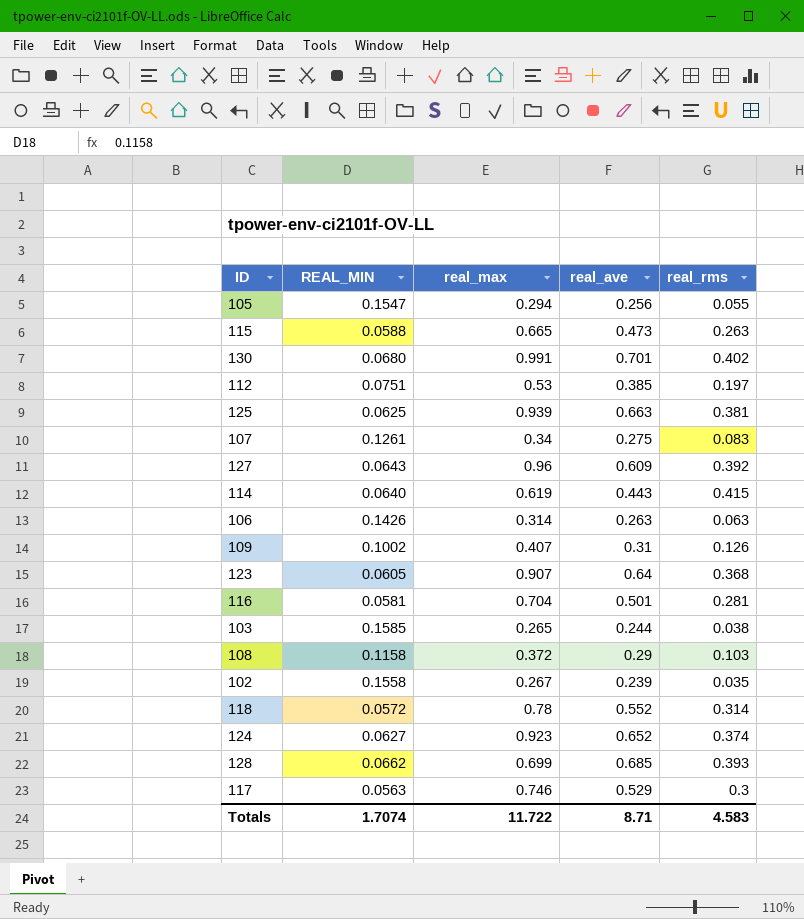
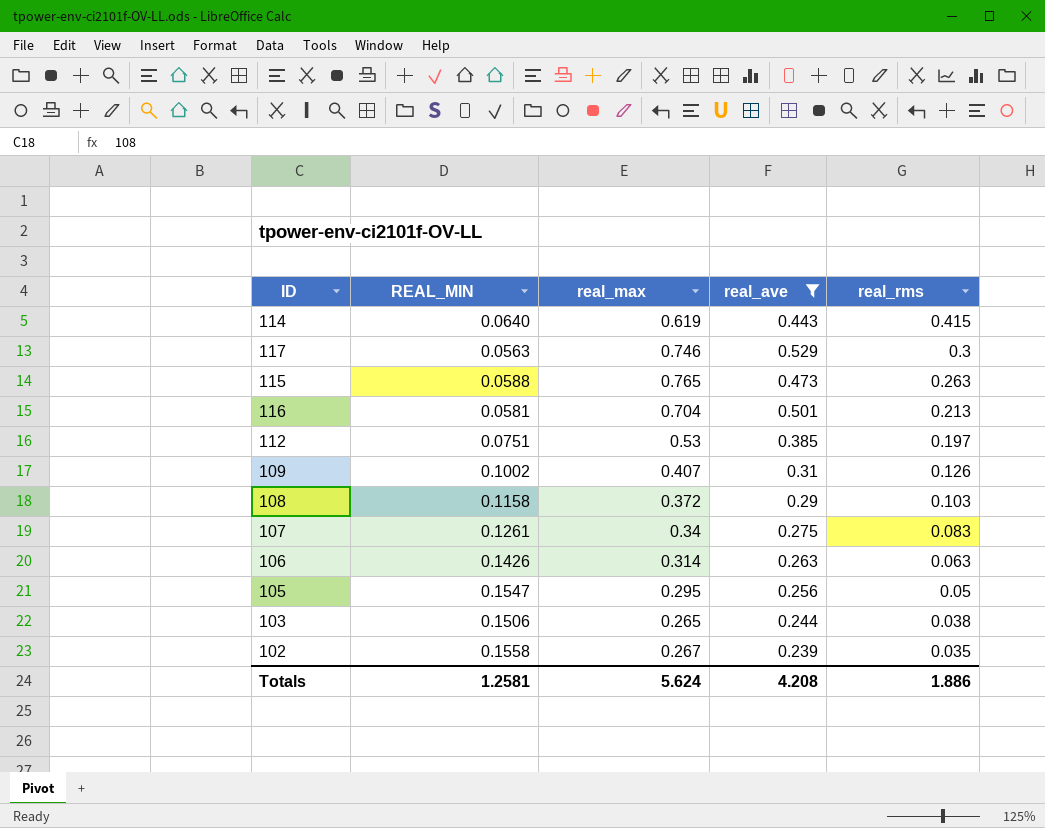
filter: none -> real_ave <= 0.529
row order: none -> real_rms descending
115 | real_max: 0.665 -> 0.765
116 | real_rms: 0.281 -> 0.213
105 | real_max: 0.294 -> 0.295
105 | real_rms: 0.055 -> 0.05
103 | REAL_MIN: 0.1585 -> 0.1506
Totals | REAL_MIN: 1.7074 -> 1.2581
Totals | real_max: 11.722 -> 5.624
Totals | real_ave: 8.71 -> 4.208
Totals | real_rms: 4.583 -> 1.886

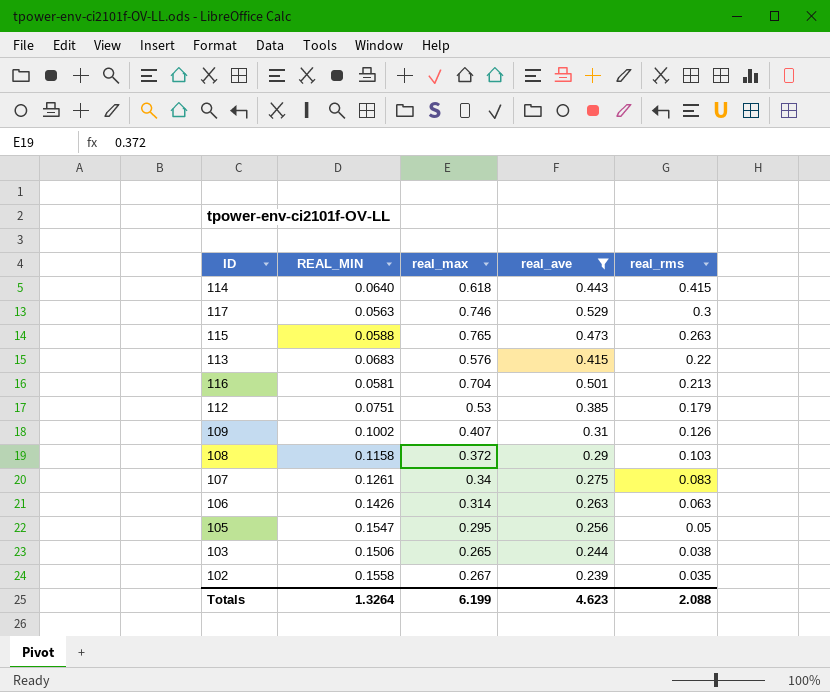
114 | real_max: 0.619 -> 0.618
row 113: none -> 0.0683 | 0.576 | 0.415 | 0.22
112 | real_rms: 0.197 -> 0.179
Totals | REAL_MIN: 1.2581 -> 1.3264
Totals | real_max: 5.624 -> 6.199
Totals | real_ave: 4.208 -> 4.623
Totals | real_rms: 1.886 -> 2.088

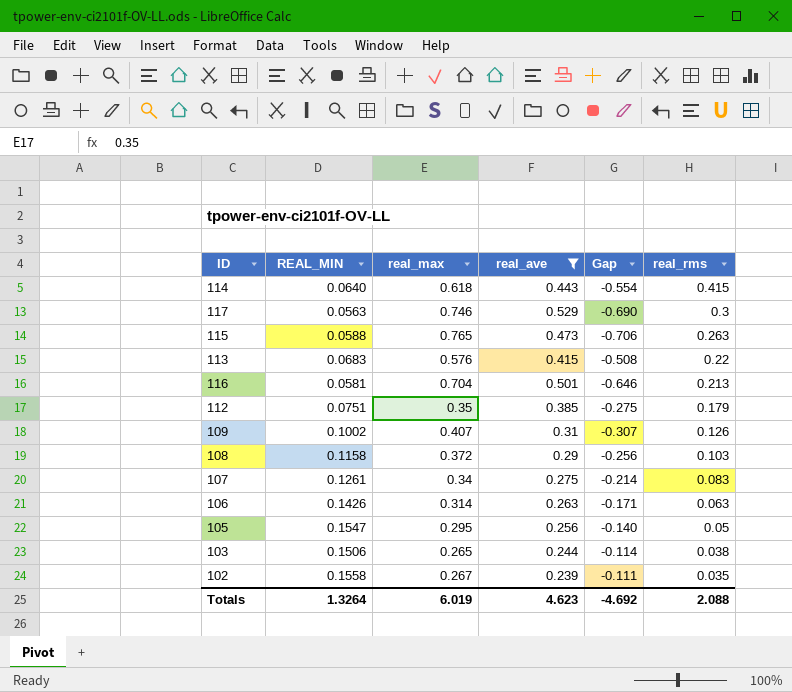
column Gap | formula: none -> [REAL_MIN] - [real_max]
112 | real_max: 0.53 -> 0.35
Totals | real_max: 6.199 -> 6.019

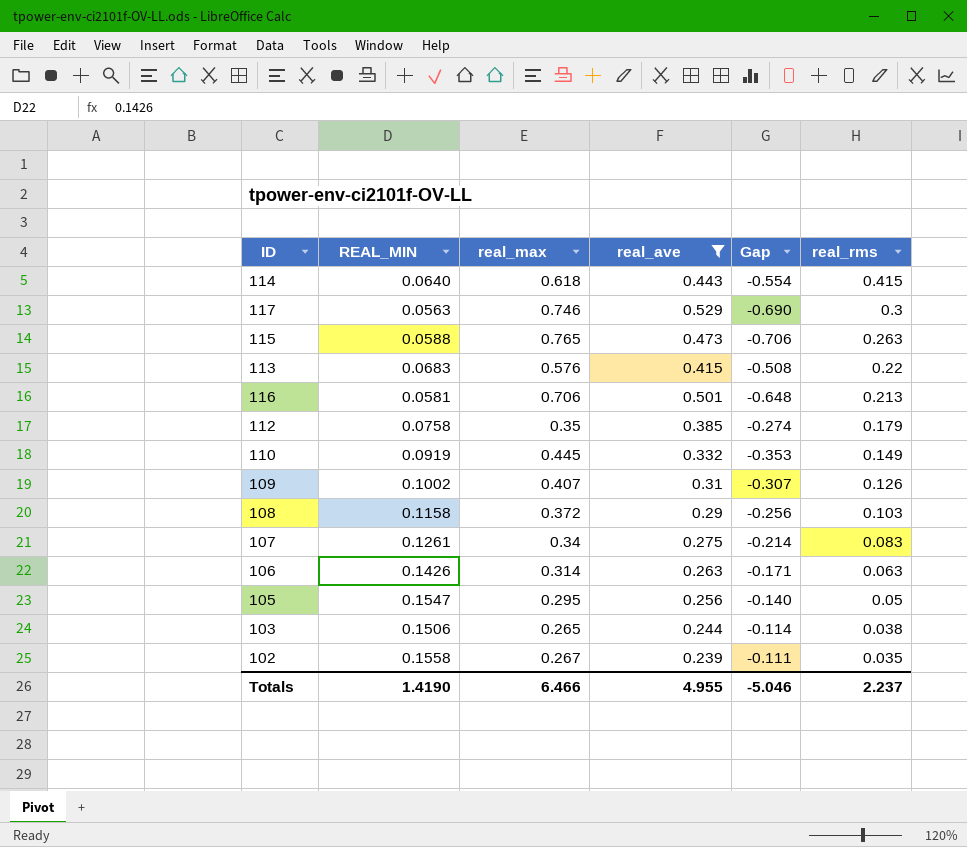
116 | real_max: 0.704 -> 0.706
116 | Gap: -0.646 -> -0.648
112 | REAL_MIN: 0.0751 -> 0.0758
112 | Gap: -0.275 -> -0.274
row 110: none -> 0.0919 | 0.445 | 0.332 | -0.353 | 0.149
Totals | REAL_MIN: 1.3264 -> 1.4190
Totals | real_max: 6.019 -> 6.466
Totals | real_ave: 4.623 -> 4.955
Totals | Gap: -4.692 -> -5.046
Totals | real_rms: 2.088 -> 2.237

